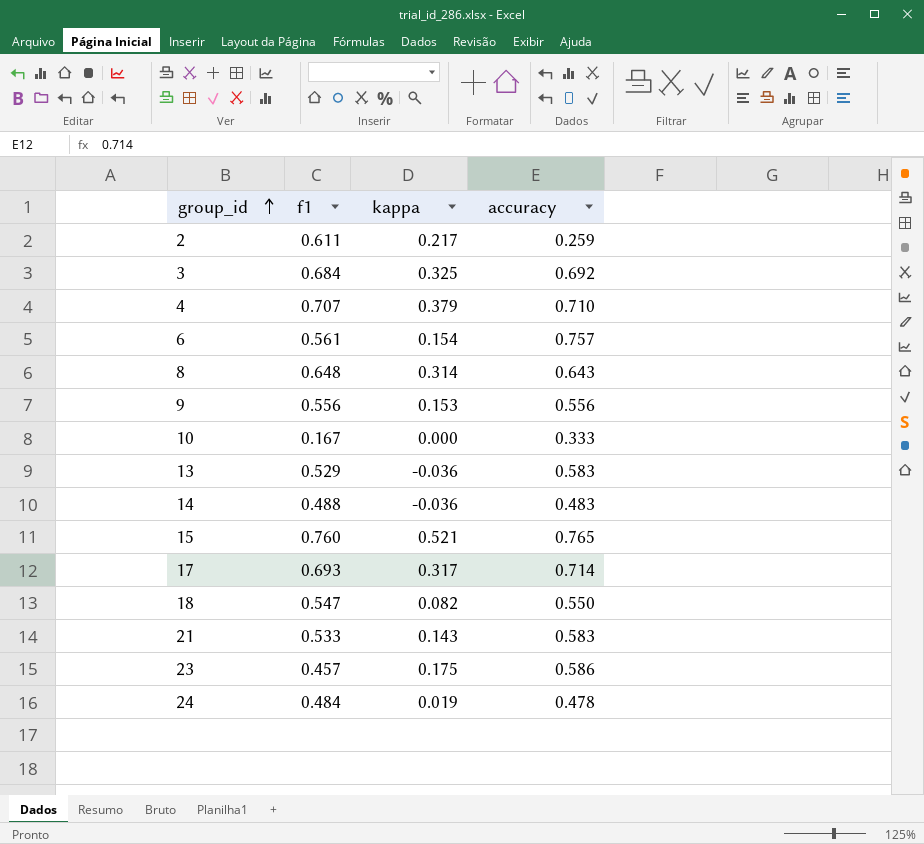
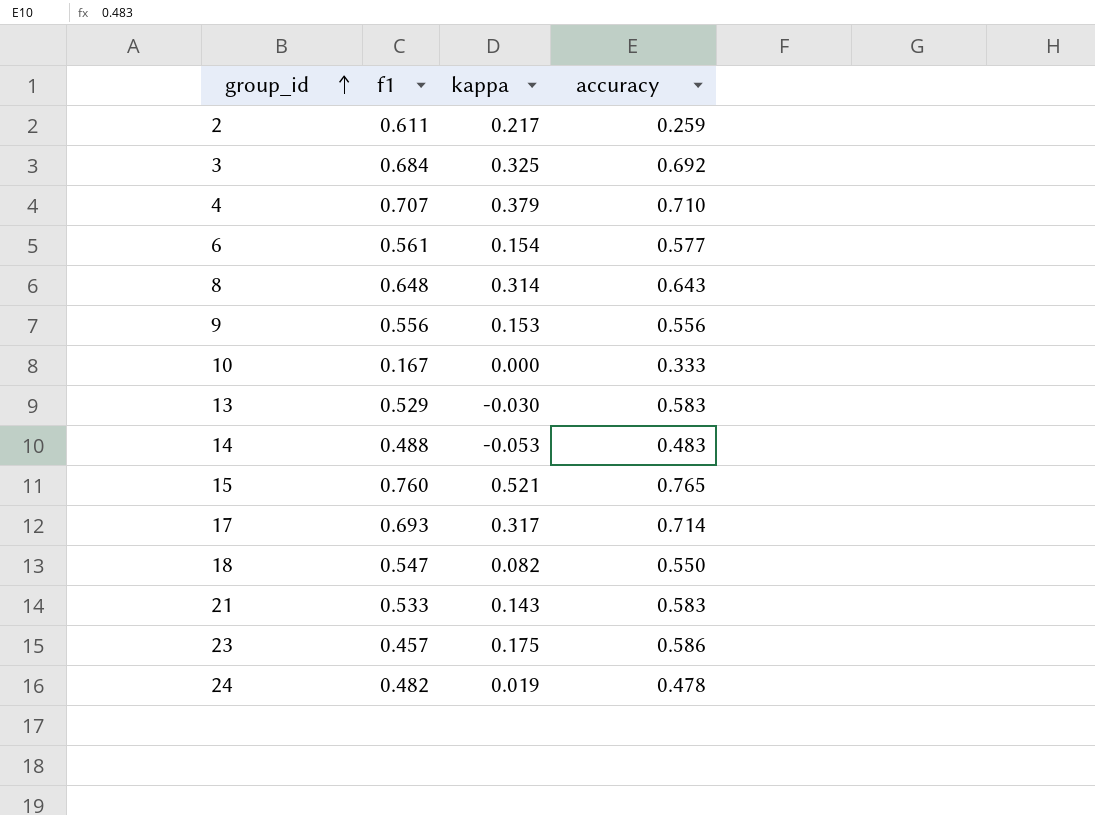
6 | accuracy: 0.757 -> 0.577
13 | kappa: -0.036 -> -0.030
14 | kappa: -0.036 -> -0.053
24 | f1: 0.484 -> 0.482

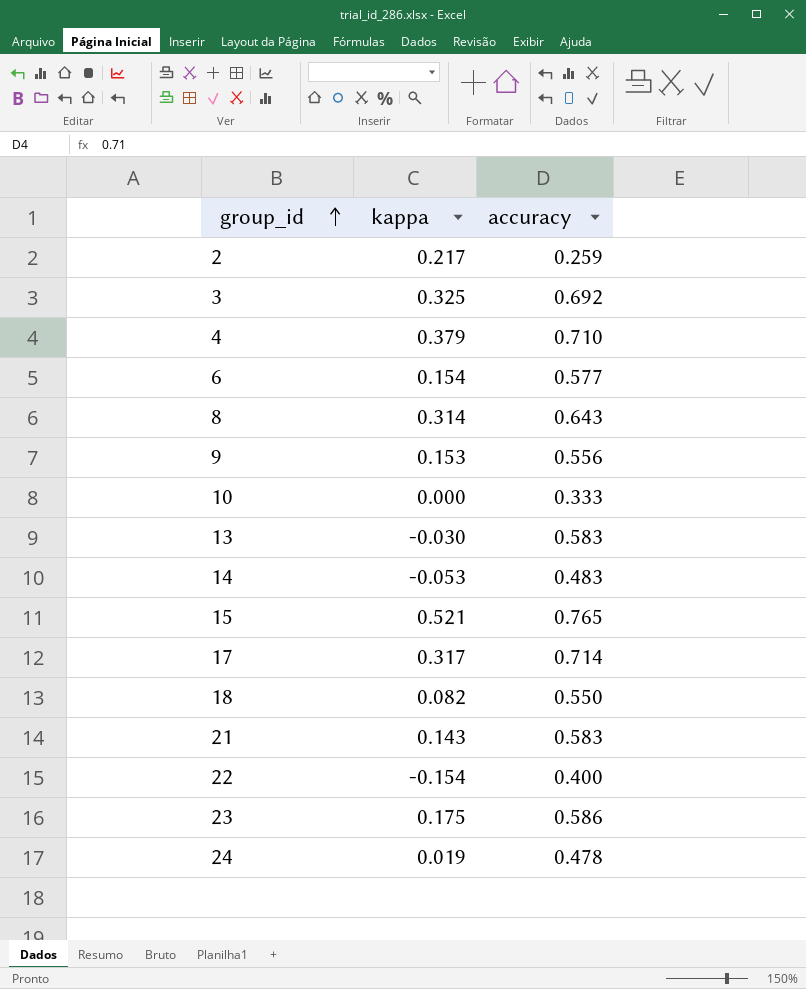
column f1 | position: 2 -> none
row 22: none -> -0.154 | 0.400

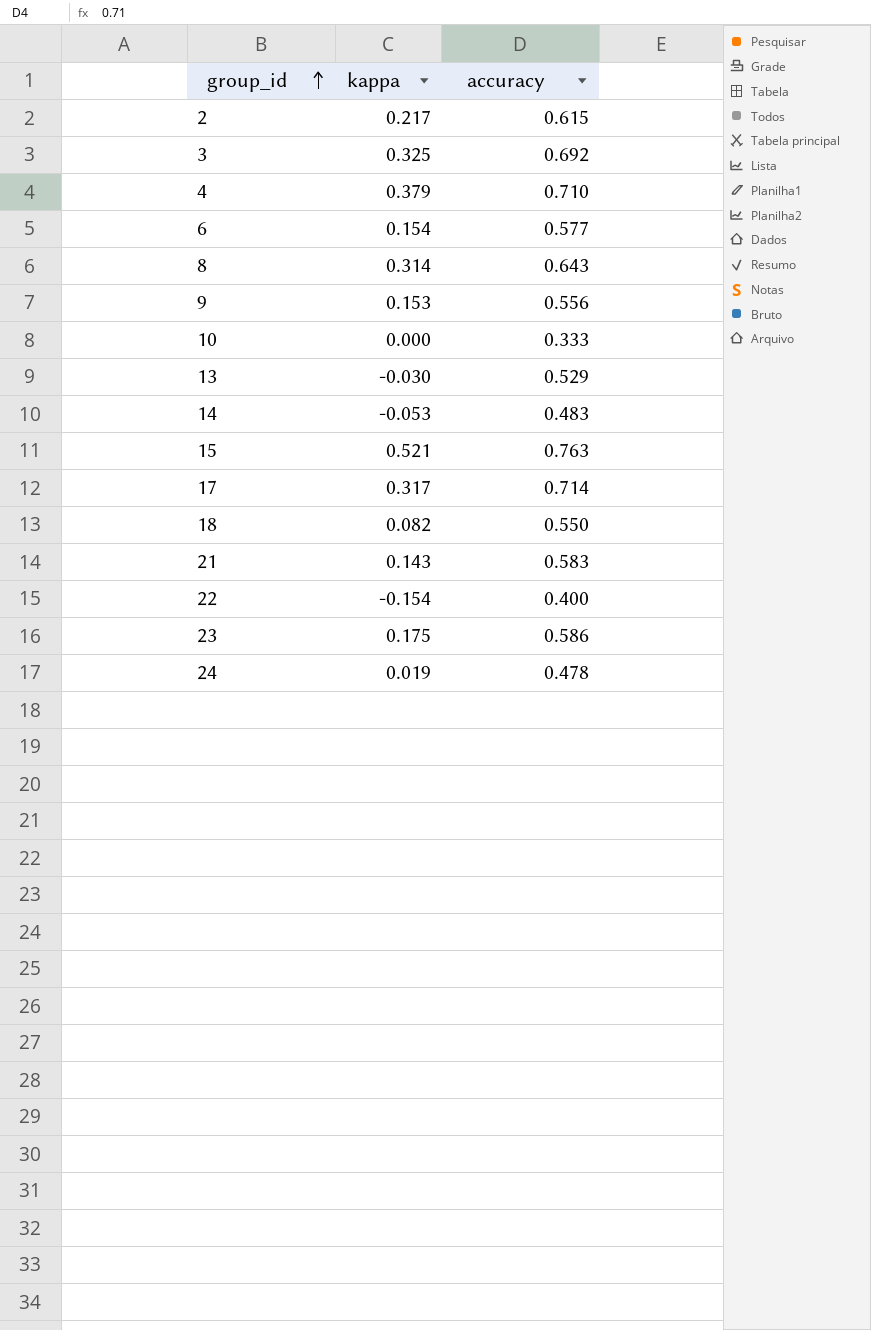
2 | accuracy: 0.259 -> 0.615
13 | accuracy: 0.583 -> 0.529
15 | accuracy: 0.765 -> 0.763

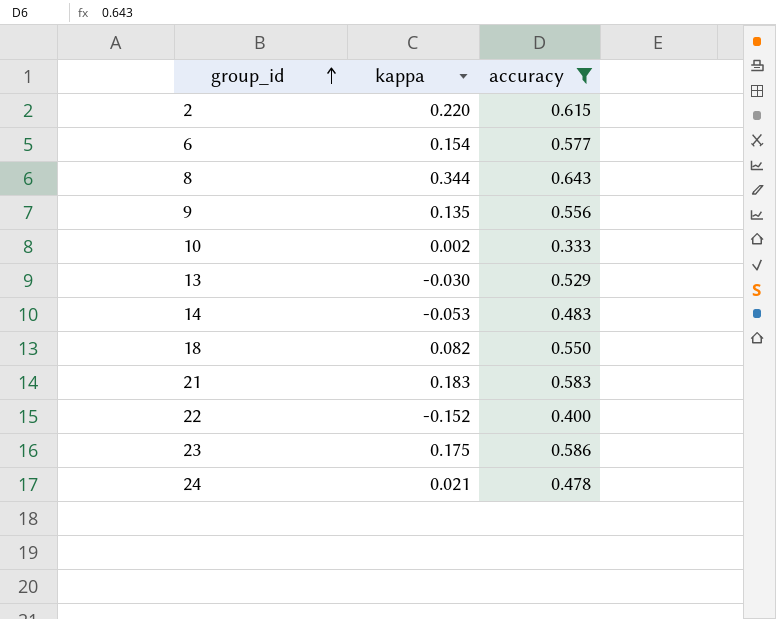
filter: none -> accuracy <= 0.643
2 | kappa: 0.217 -> 0.220
8 | kappa: 0.314 -> 0.344
9 | kappa: 0.153 -> 0.135
10 | kappa: 0.000 -> 0.002
21 | kappa: 0.143 -> 0.183
22 | kappa: -0.154 -> -0.152
24 | kappa: 0.019 -> 0.021

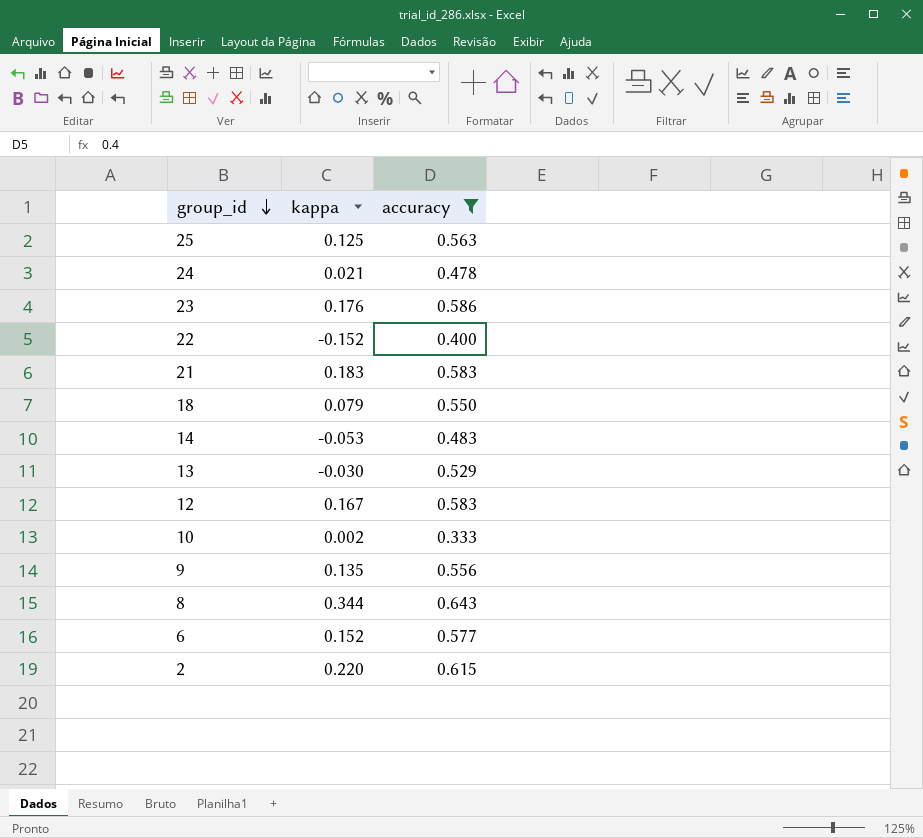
row order: group_id ascending -> group_id descending
row 25: none -> 0.125 | 0.563
23 | kappa: 0.175 -> 0.176
18 | kappa: 0.082 -> 0.079
row 12: none -> 0.167 | 0.583
6 | kappa: 0.154 -> 0.152

